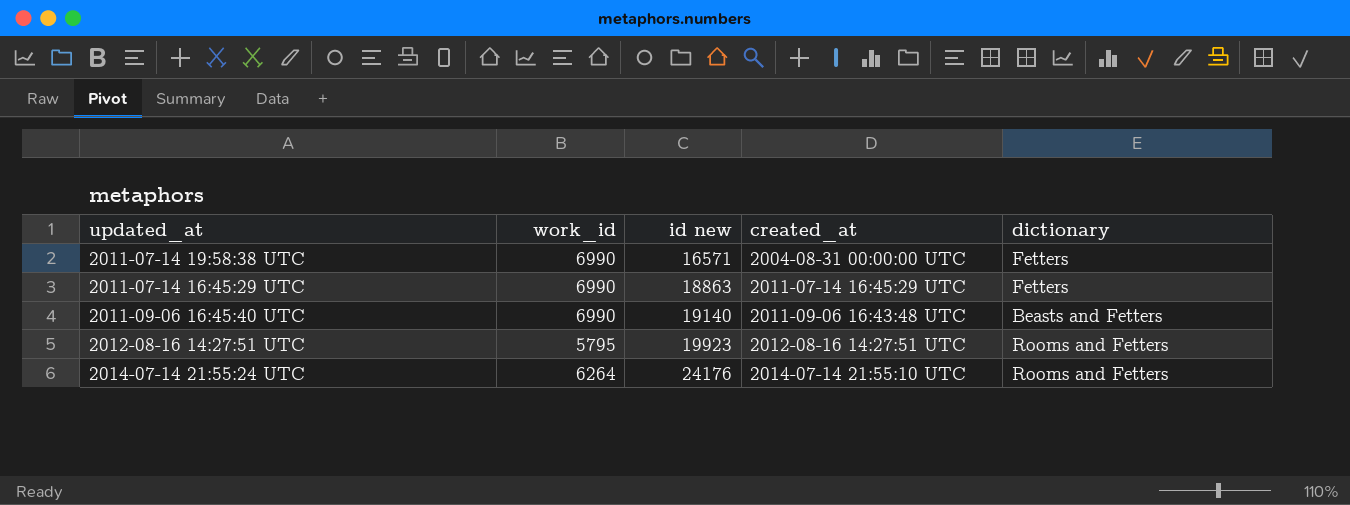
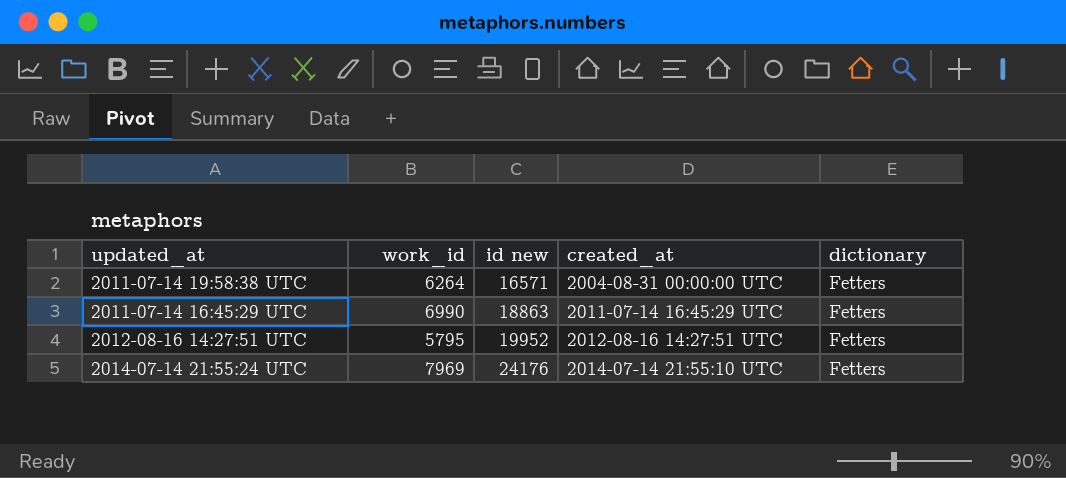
row 2011-09-06 16:45:40 UTC: 6990 | 19140 | 2011-09-06 16:43:48 UTC | Beasts and Fetters -> none
2011-07-14 19:58:38 UTC | work_id: 6990 -> 6264
2012-08-16 14:27:51 UTC | id new: 19923 -> 19952
2012-08-16 14:27:51 UTC | dictionary: Rooms and Fetters -> Fetters
2014-07-14 21:55:24 UTC | work_id: 6264 -> 7969
2014-07-14 21:55:24 UTC | dictionary: Rooms and Fetters -> Fetters

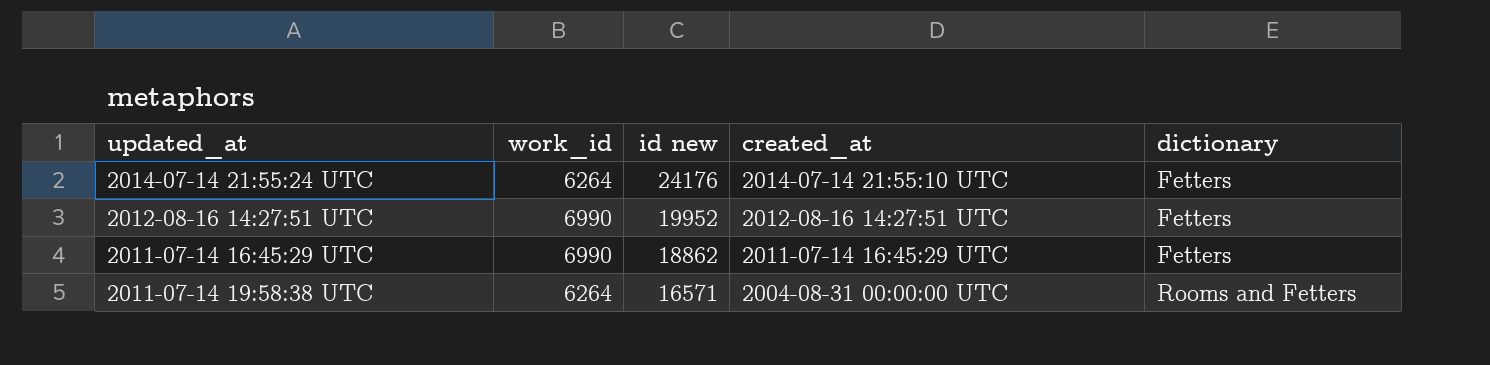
row order: id new ascending -> id new descending
2014-07-14 21:55:24 UTC | work_id: 7969 -> 6264
2012-08-16 14:27:51 UTC | work_id: 5795 -> 6990
2011-07-14 16:45:29 UTC | id new: 18863 -> 18862
2011-07-14 19:58:38 UTC | dictionary: Fetters -> Rooms and Fetters

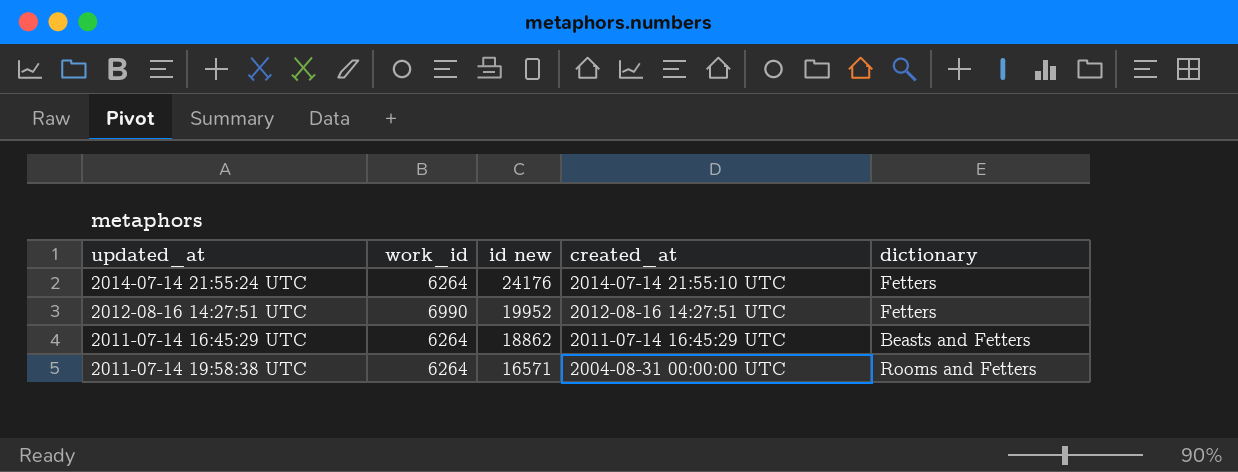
2011-07-14 16:45:29 UTC | work_id: 6990 -> 6264
2011-07-14 16:45:29 UTC | dictionary: Fetters -> Beasts and Fetters

